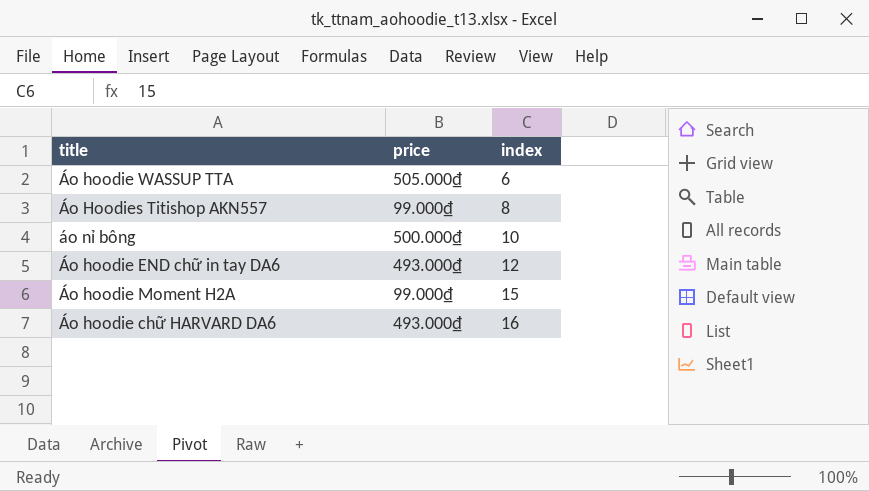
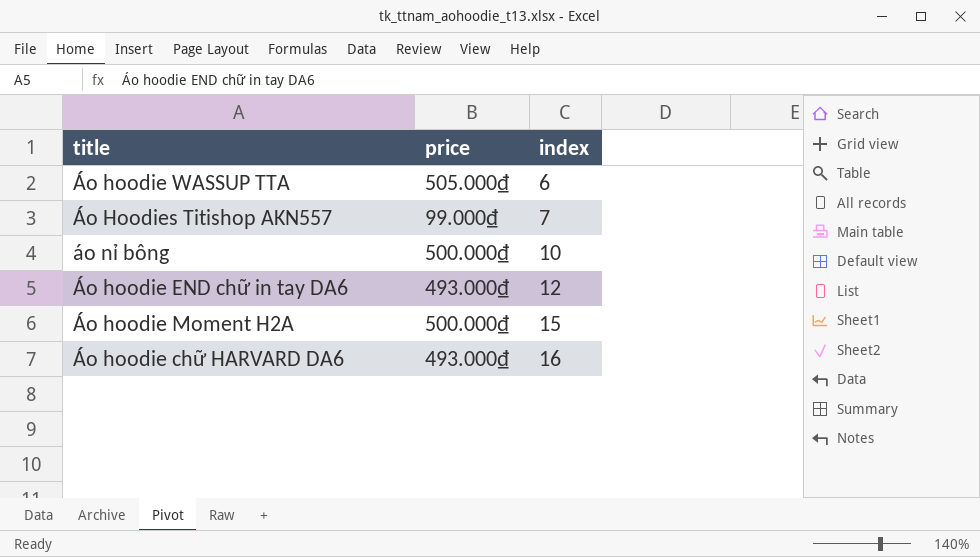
Áo Hoodies Titishop AKN557 | index: 8 -> 7
Áo hoodie Moment H2A | price: 99.000₫ -> 500.000₫

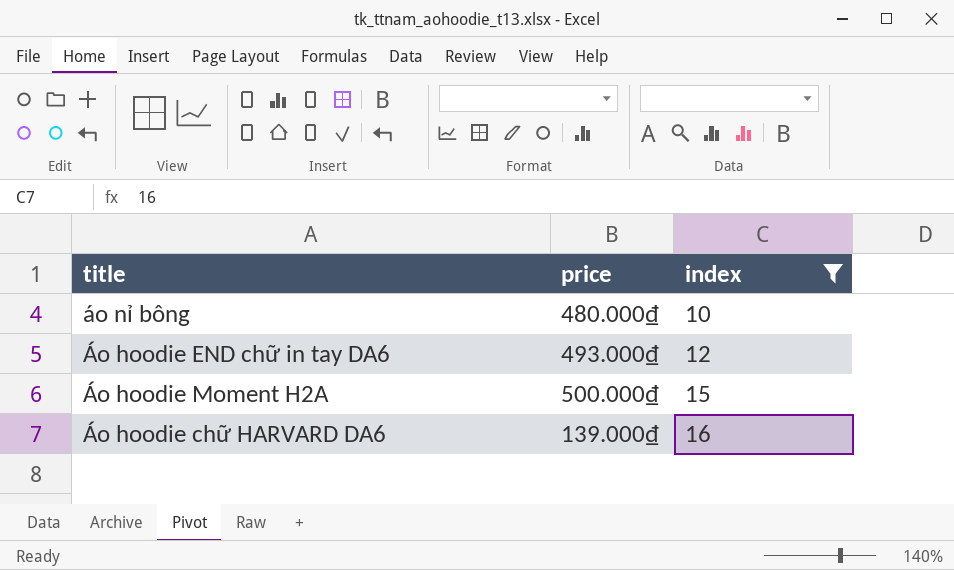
filter: none -> index >= 10
áo nỉ bông | price: 500.000₫ -> 480.000₫
Áo hoodie chữ HARVARD DA6 | price: 493.000₫ -> 139.000₫

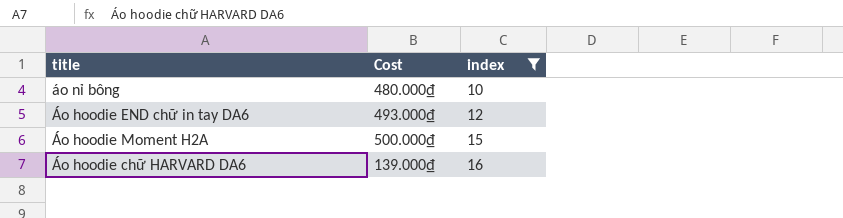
column name: price -> Cost

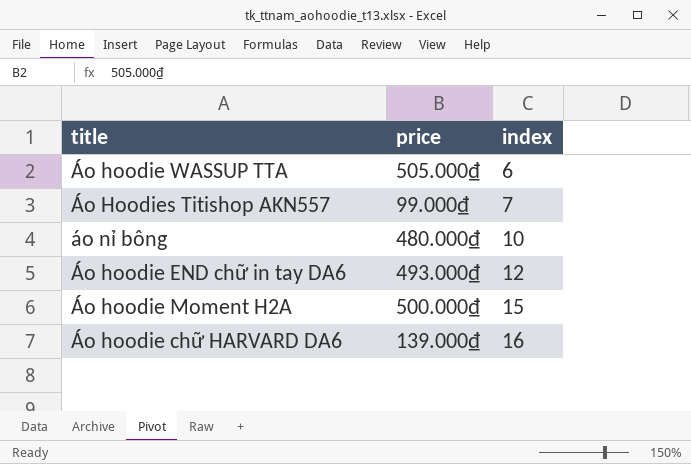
filter: index >= 10 -> none
column name: Cost -> price

